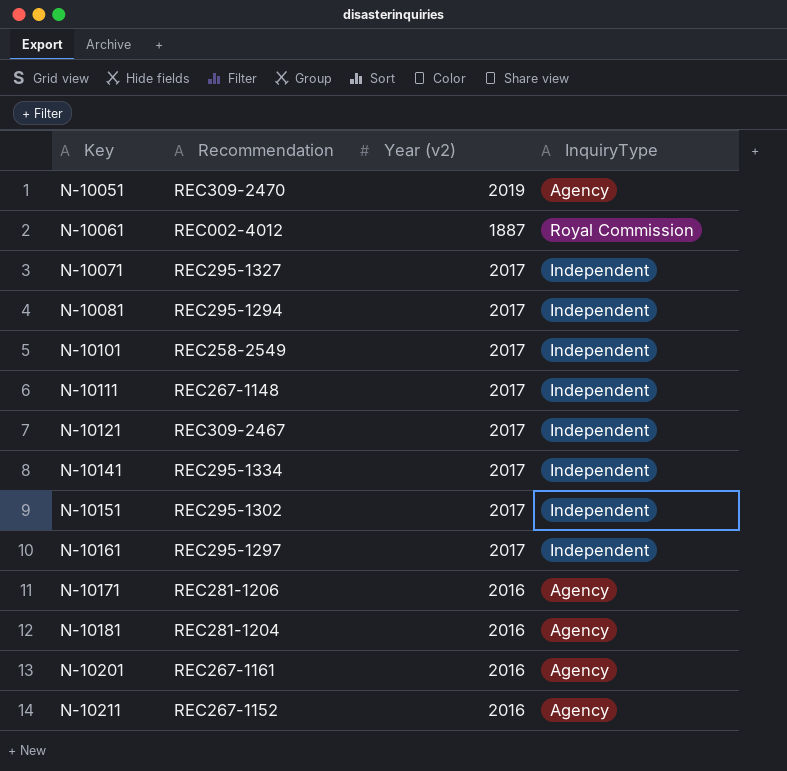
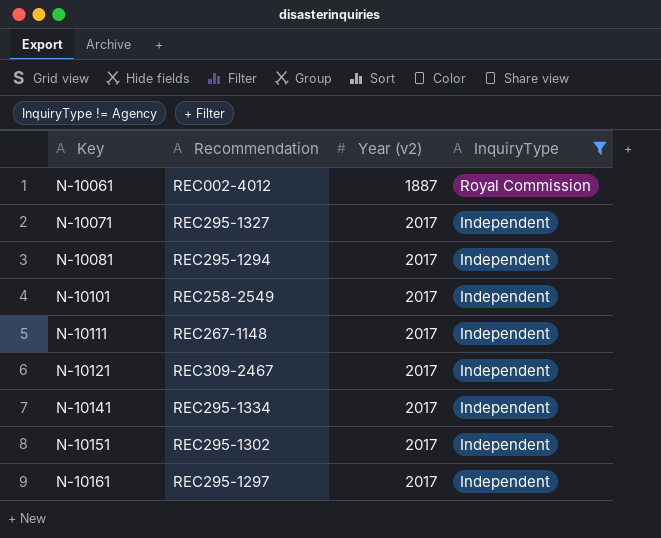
filter: none -> InquiryType != Agency

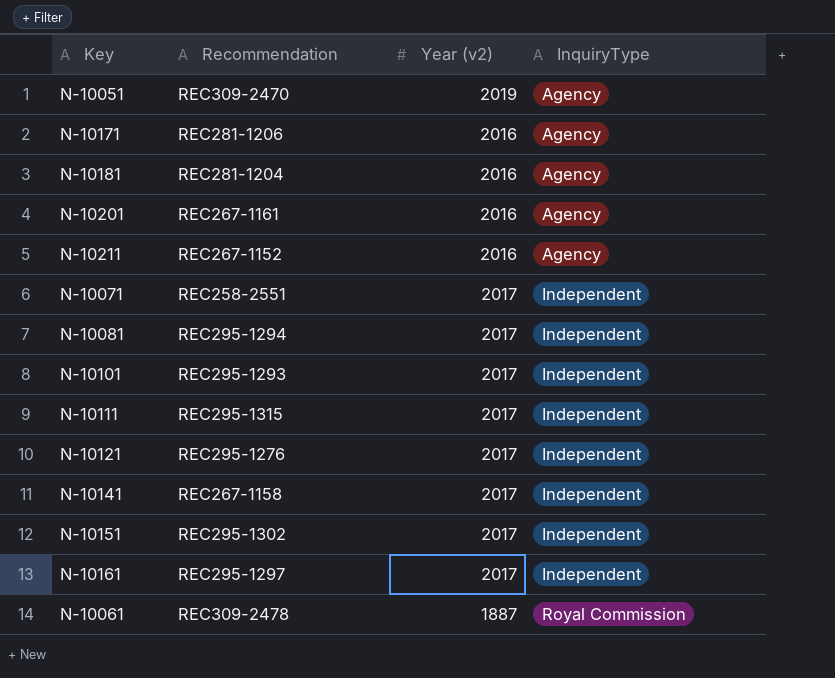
filter: InquiryType != Agency -> none
row order: Key ascending -> InquiryType ascending
N-10071 | Recommendation: REC295-1327 -> REC258-2551
N-10101 | Recommendation: REC258-2549 -> REC295-1293
N-10111 | Recommendation: REC267-1148 -> REC295-1315
N-10121 | Recommendation: REC309-2467 -> REC295-1276
N-10141 | Recommendation: REC295-1334 -> REC267-1158
N-10061 | Recommendation: REC002-4012 -> REC309-2478

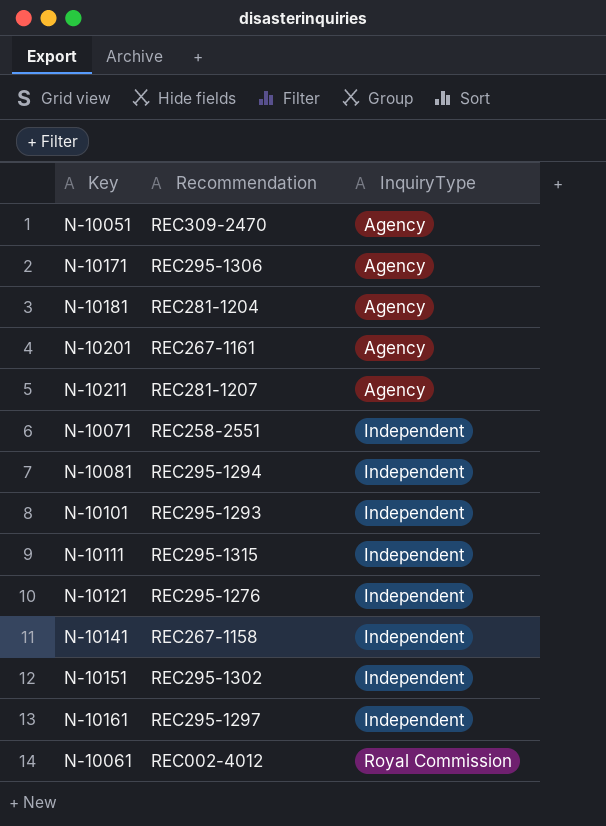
column Year (v2) | position: 3 -> none
N-10171 | Recommendation: REC281-1206 -> REC295-1306
N-10211 | Recommendation: REC267-1152 -> REC281-1207
N-10061 | Recommendation: REC309-2478 -> REC002-4012

